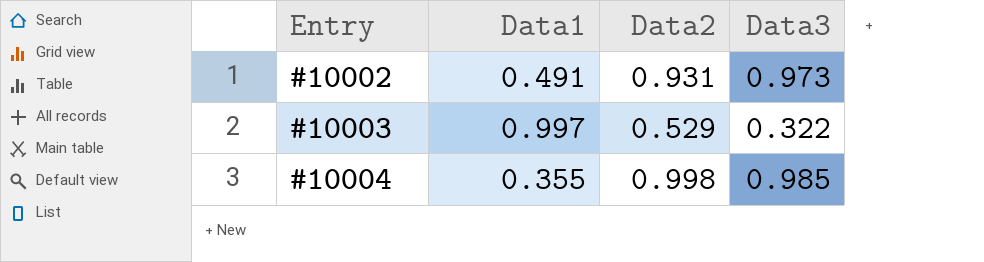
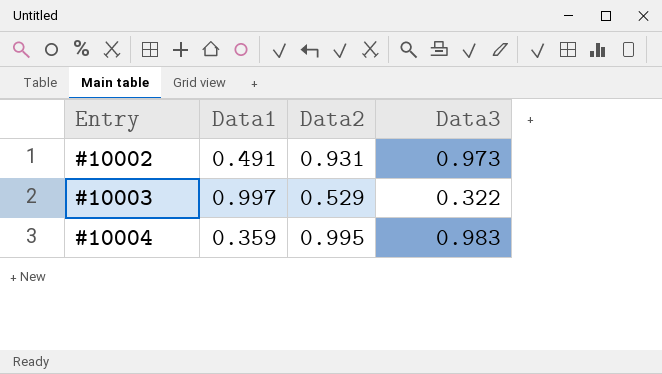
#10004 | Data1: 0.355 -> 0.359
#10004 | Data2: 0.998 -> 0.995
#10004 | Data3: 0.985 -> 0.983

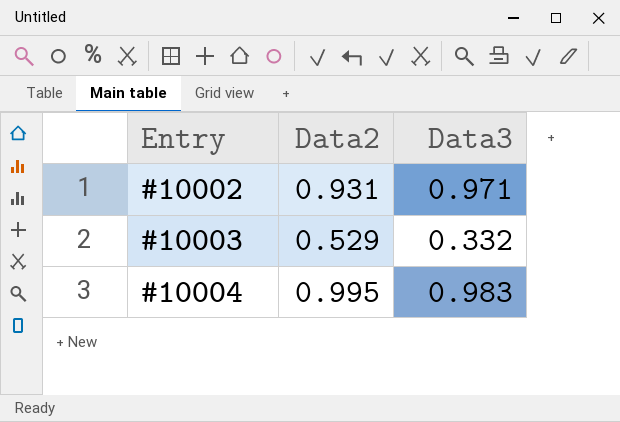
column Data1 | position: 2 -> none
#10002 | Data3: 0.973 -> 0.971
#10003 | Data3: 0.322 -> 0.332

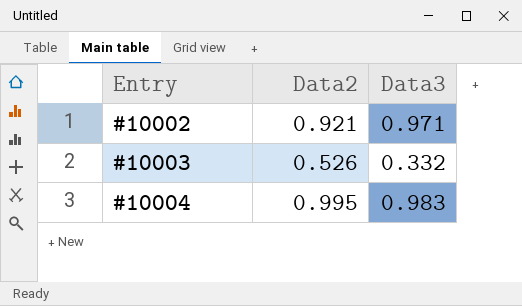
#10002 | Data2: 0.931 -> 0.921
#10003 | Data2: 0.529 -> 0.526

